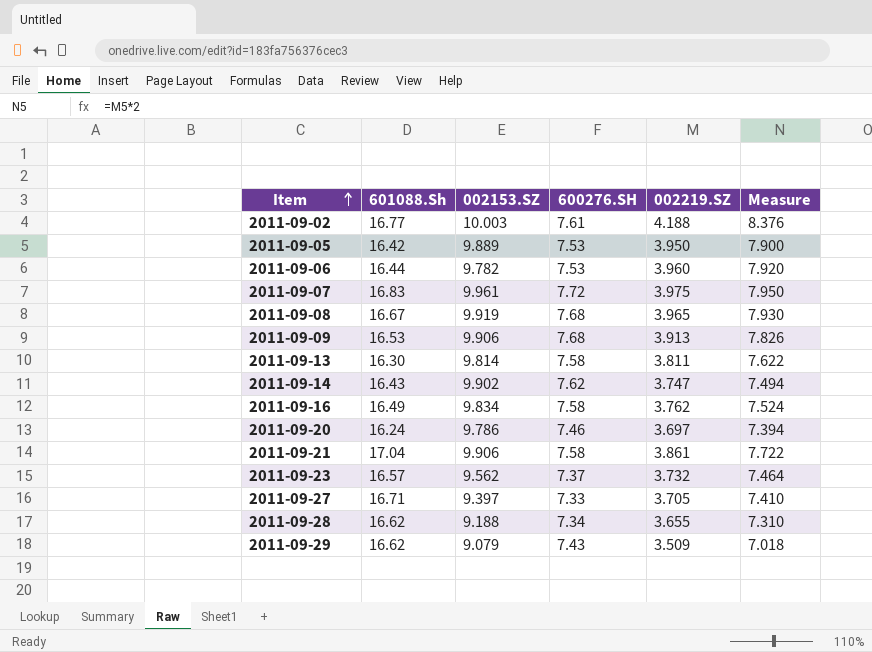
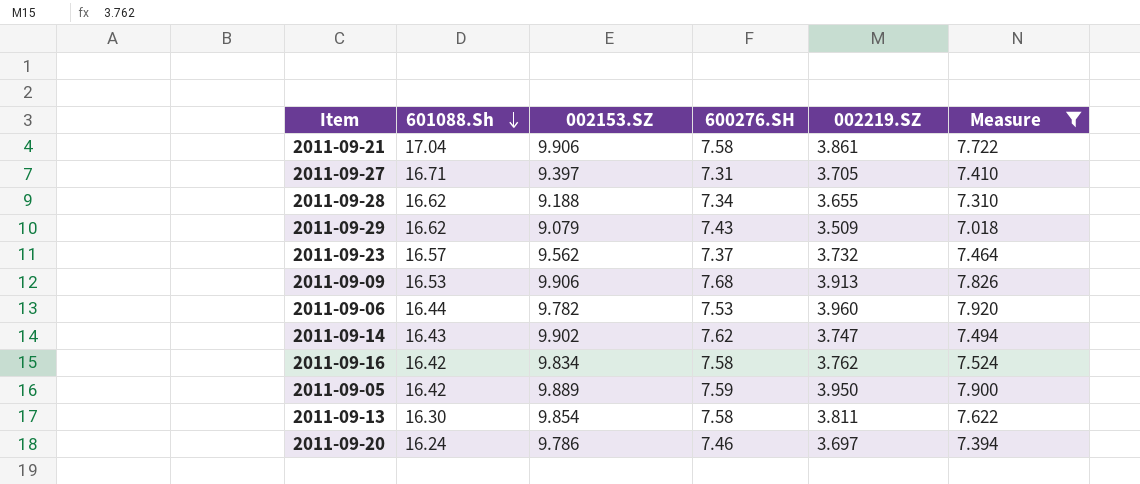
filter: none -> Measure <= 7.920
row order: Item ascending -> 601088.Sh descending
2011-09-27 | 600276.SH: 7.33 -> 7.31
2011-09-16 | 601088.Sh: 16.49 -> 16.42
2011-09-05 | 600276.SH: 7.53 -> 7.59
2011-09-13 | 002153.SZ: 9.814 -> 9.854

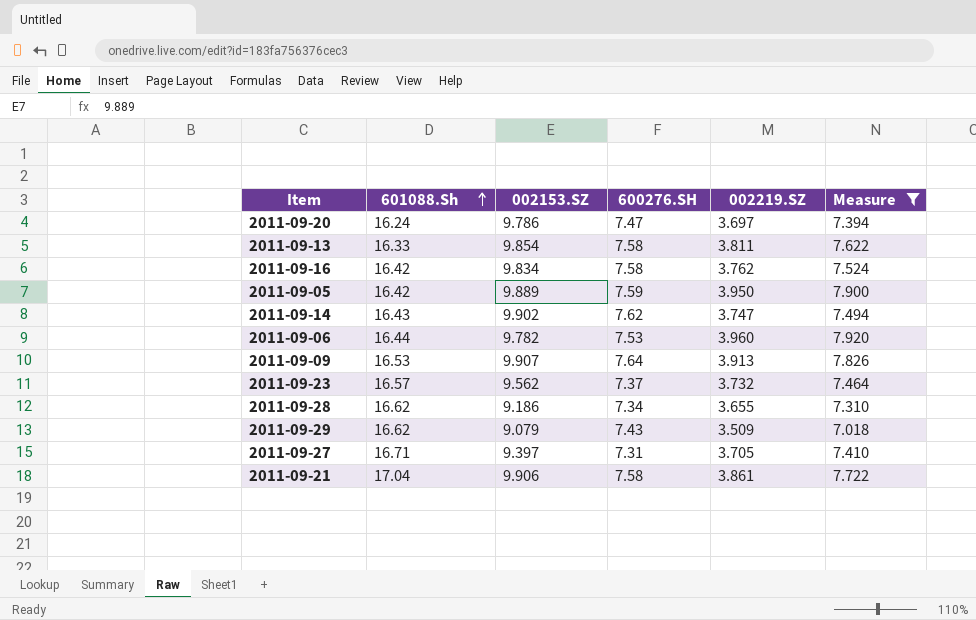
row order: 601088.Sh descending -> 601088.Sh ascending
2011-09-20 | 600276.SH: 7.46 -> 7.47
2011-09-13 | 601088.Sh: 16.30 -> 16.33
2011-09-09 | 002153.SZ: 9.906 -> 9.907
2011-09-09 | 600276.SH: 7.68 -> 7.64
2011-09-28 | 002153.SZ: 9.188 -> 9.186

